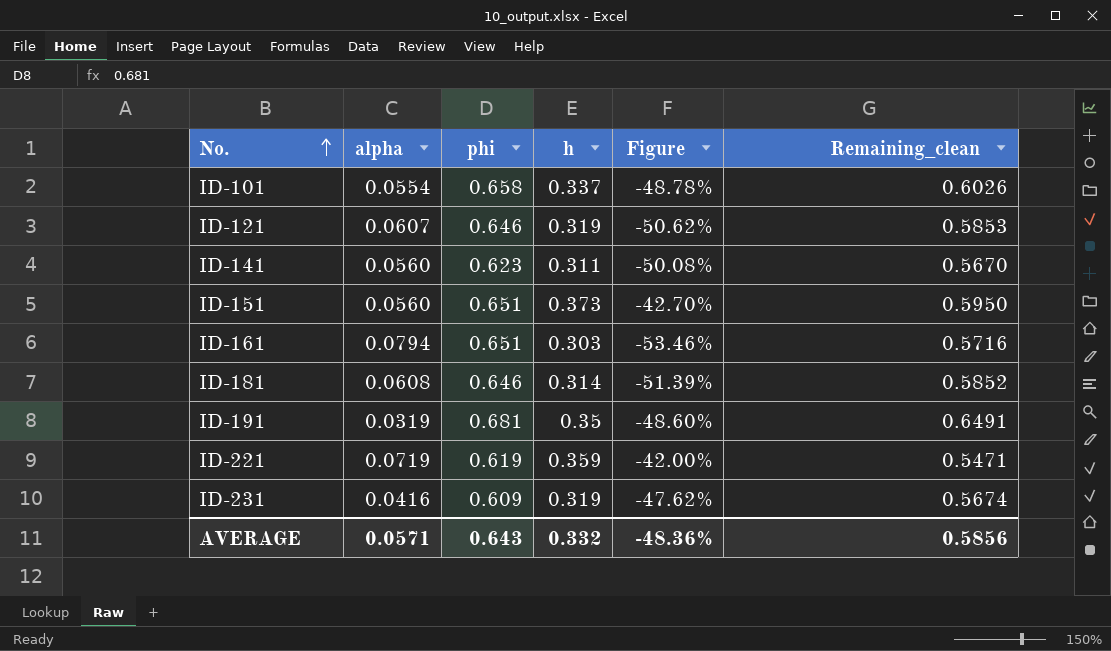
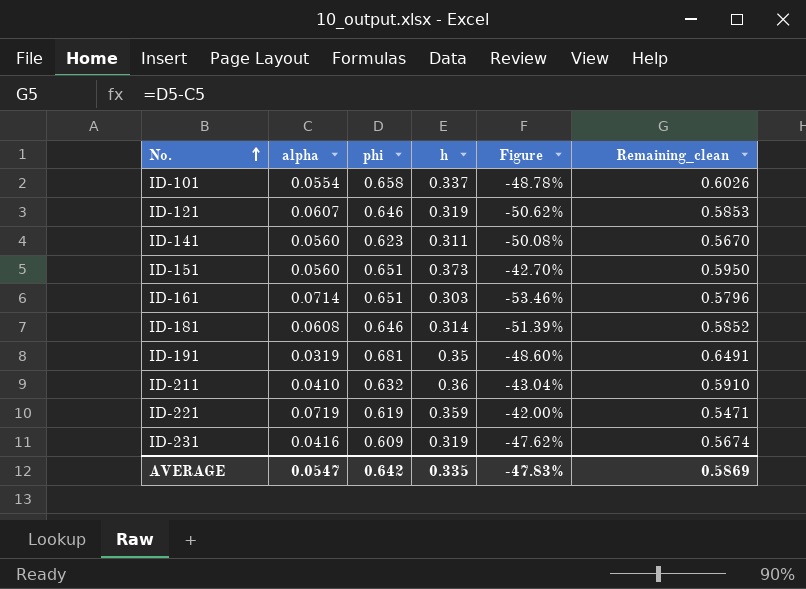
ID-161 | alpha: 0.0794 -> 0.0714
ID-161 | Remaining_clean: 0.5716 -> 0.5796
row ID-211: none -> 0.0410 | 0.632 | 0.36 | -43.04% | 0.5910
AVERAGE | alpha: 0.0571 -> 0.0547
AVERAGE | phi: 0.643 -> 0.642
AVERAGE | h: 0.332 -> 0.335
AVERAGE | Figure: -48.36% -> -47.83%
AVERAGE | Remaining_clean: 0.5856 -> 0.5869

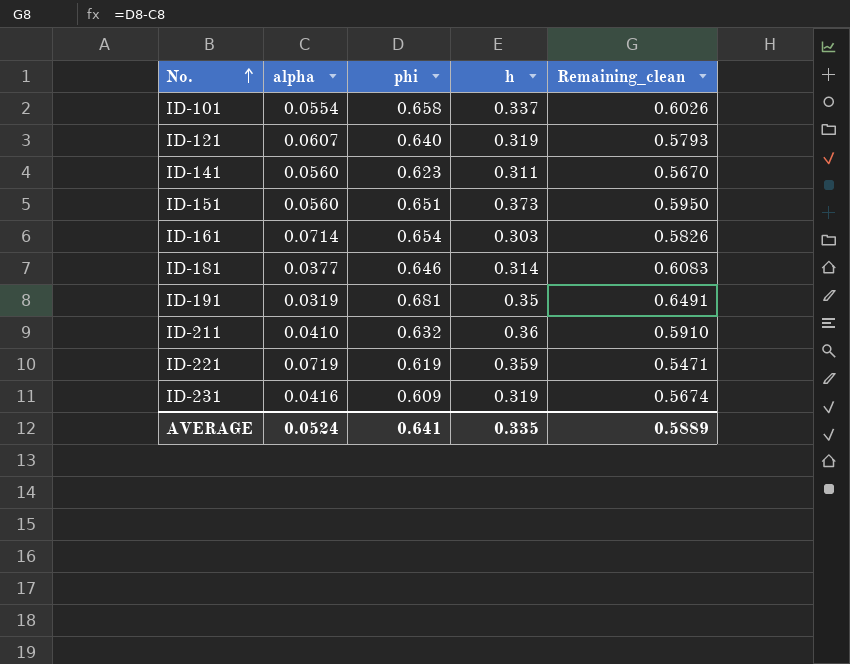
column Figure | formula: ([h] - [phi]) / [phi] -> none
ID-121 | phi: 0.646 -> 0.640
ID-121 | Remaining_clean: 0.5853 -> 0.5793
ID-161 | phi: 0.651 -> 0.654
ID-161 | Remaining_clean: 0.5796 -> 0.5826
ID-181 | alpha: 0.0608 -> 0.0377
ID-181 | Remaining_clean: 0.5852 -> 0.6083
AVERAGE | alpha: 0.0547 -> 0.0524
AVERAGE | phi: 0.642 -> 0.641
AVERAGE | Remaining_clean: 0.5869 -> 0.5889

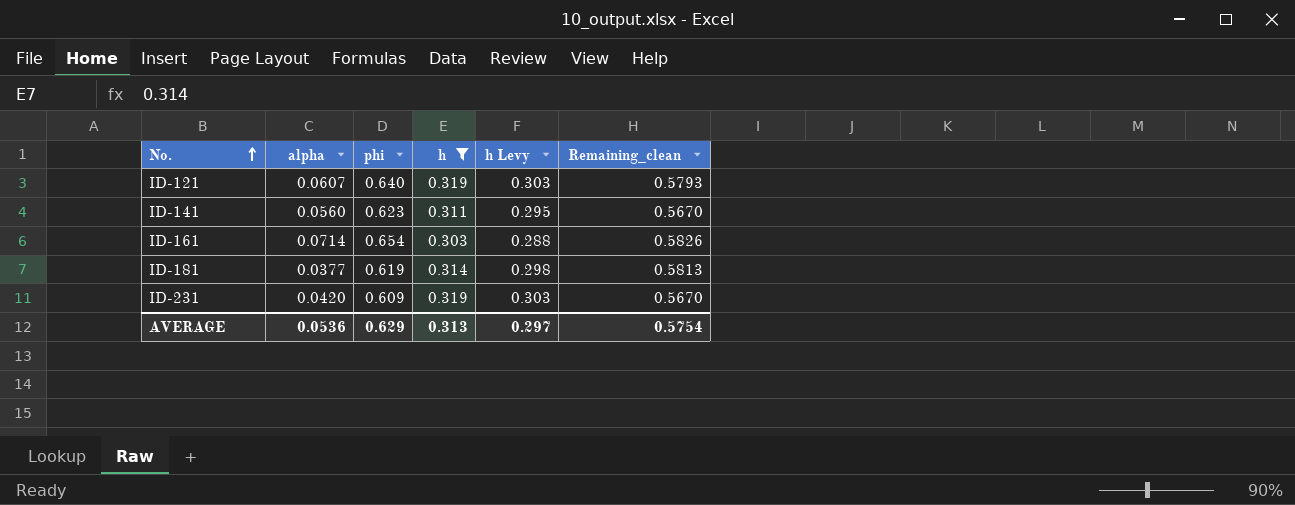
filter: none -> h <= 0.319
column h Levy | formula: none -> [h] * 0.95
ID-181 | phi: 0.646 -> 0.619
ID-181 | Remaining_clean: 0.6083 -> 0.5813
ID-231 | alpha: 0.0416 -> 0.0420
ID-231 | Remaining_clean: 0.5674 -> 0.5670
AVERAGE | alpha: 0.0524 -> 0.0536
AVERAGE | phi: 0.641 -> 0.629
AVERAGE | h: 0.335 -> 0.313
AVERAGE | Remaining_clean: 0.5889 -> 0.5754

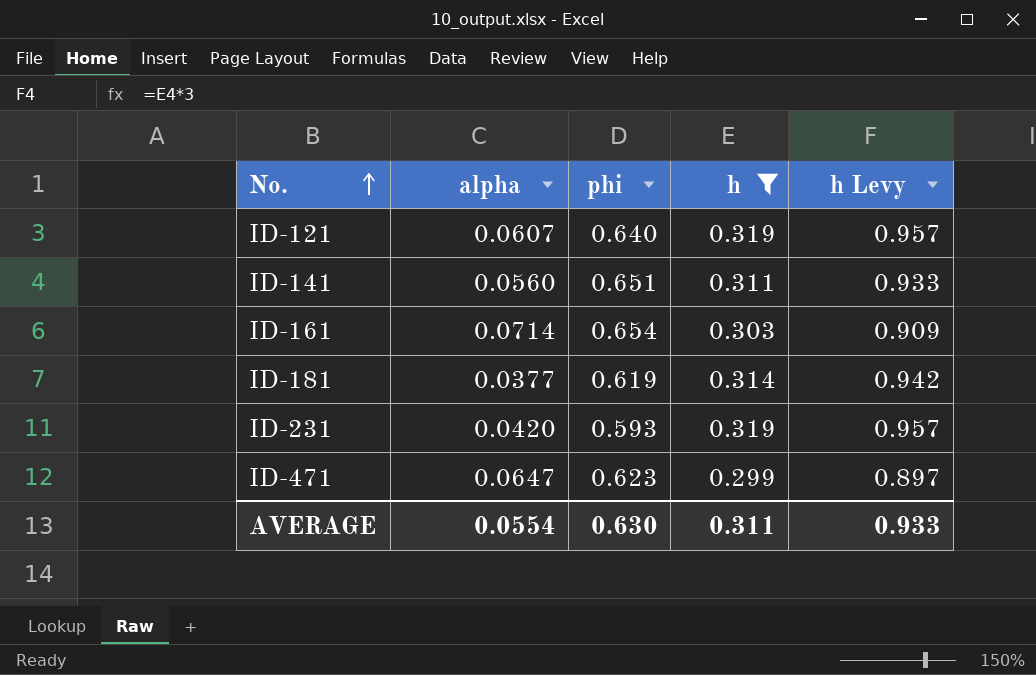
column Remaining_clean | formula: [phi] - [alpha] -> none
column h Levy | formula: [h] * 0.95 -> [h] * 3
ID-141 | phi: 0.623 -> 0.651
ID-231 | phi: 0.609 -> 0.593
row ID-471: none -> 0.0647 | 0.623 | 0.299 | 0.897
AVERAGE | alpha: 0.0536 -> 0.0554
AVERAGE | phi: 0.629 -> 0.630
AVERAGE | h: 0.313 -> 0.311
AVERAGE | h Levy: 0.297 -> 0.933

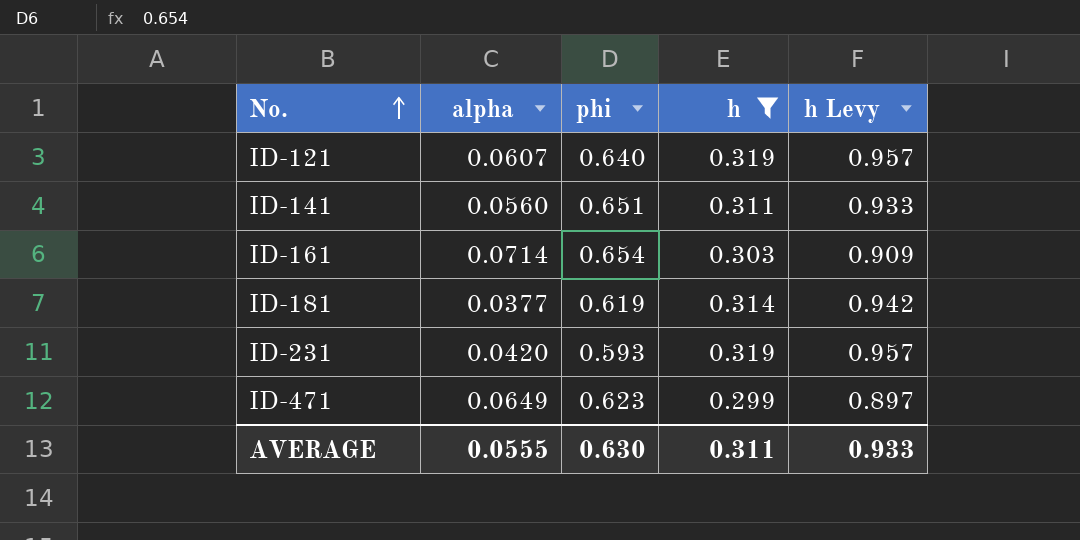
ID-471 | alpha: 0.0647 -> 0.0649
AVERAGE | alpha: 0.0554 -> 0.0555

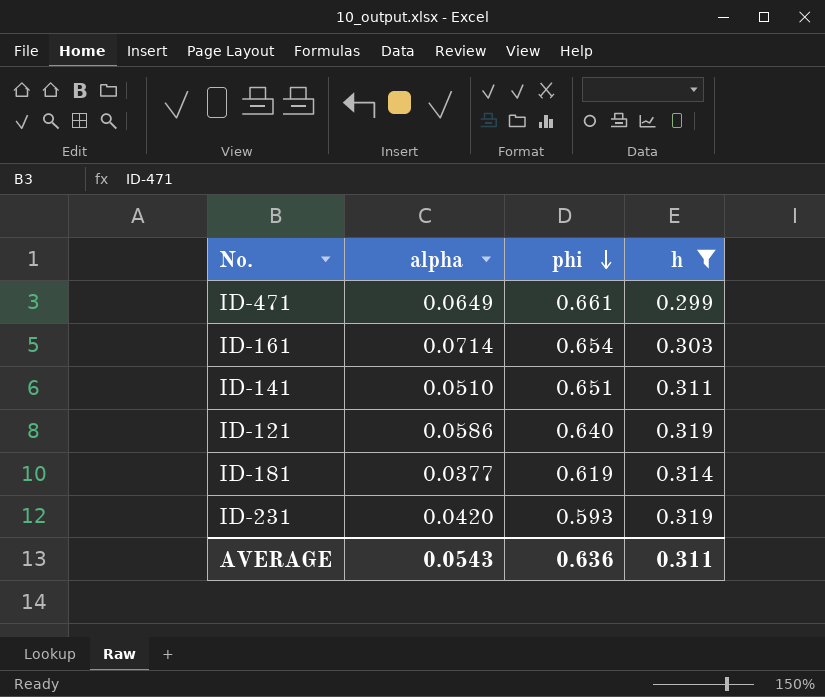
row order: No. ascending -> phi descending
column h Levy | formula: [h] * 3 -> none
ID-471 | phi: 0.623 -> 0.661
ID-141 | alpha: 0.0560 -> 0.0510
ID-121 | alpha: 0.0607 -> 0.0586
AVERAGE | alpha: 0.0555 -> 0.0543
AVERAGE | phi: 0.630 -> 0.636

